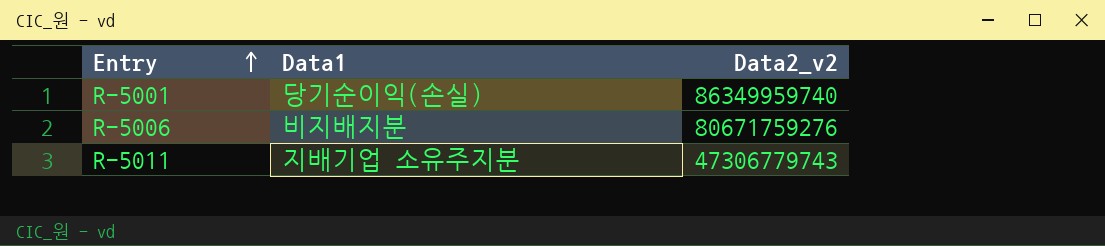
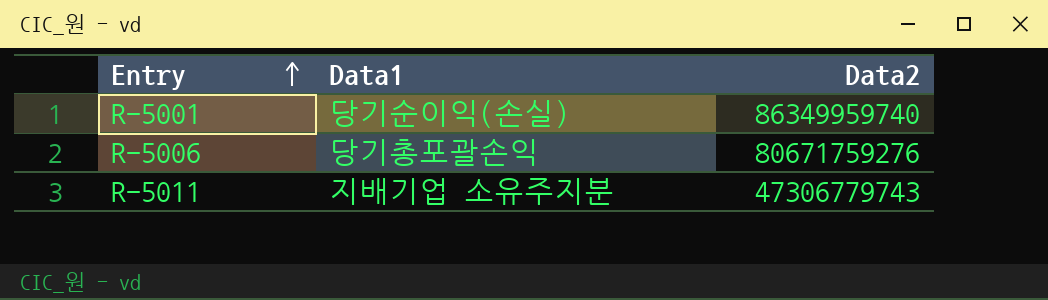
column name: Data2_v2 -> Data2
R-5006 | Data1: 비지배지분 -> 당기총포괄손익

